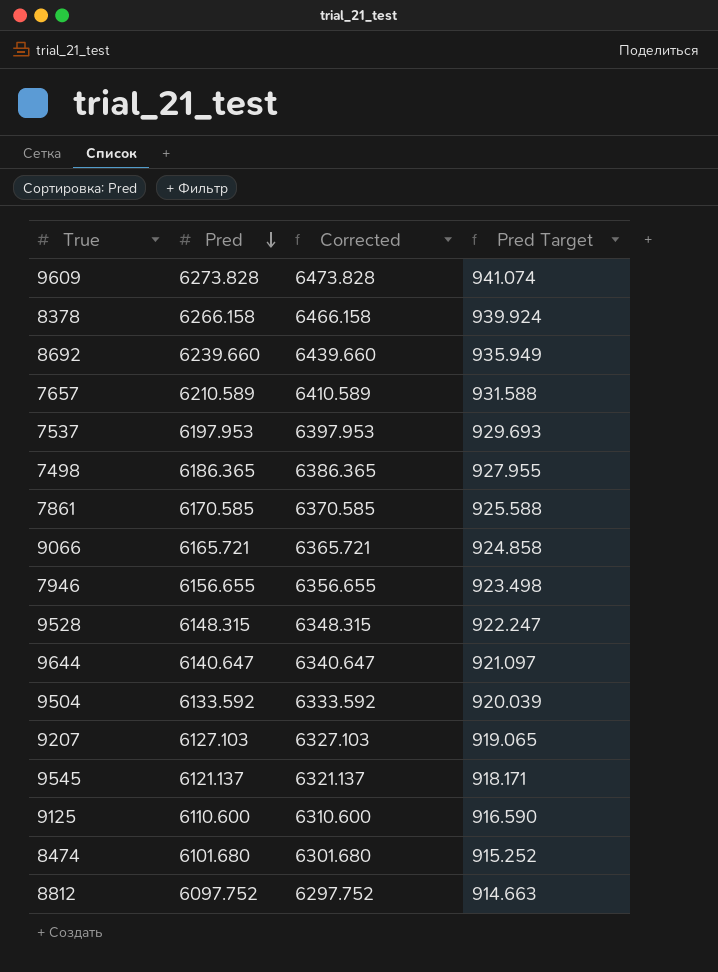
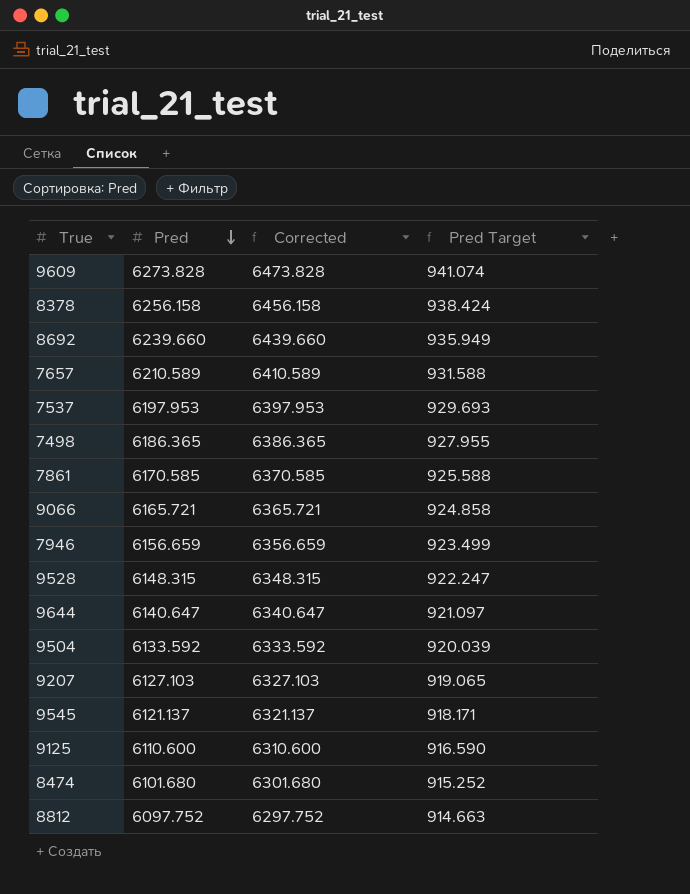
8378 | Pred: 6266.158 -> 6256.158
8378 | Corrected: 6466.158 -> 6456.158
8378 | Pred Target: 939.924 -> 938.424
7946 | Pred: 6156.655 -> 6156.659
7946 | Corrected: 6356.655 -> 6356.659
7946 | Pred Target: 923.498 -> 923.499

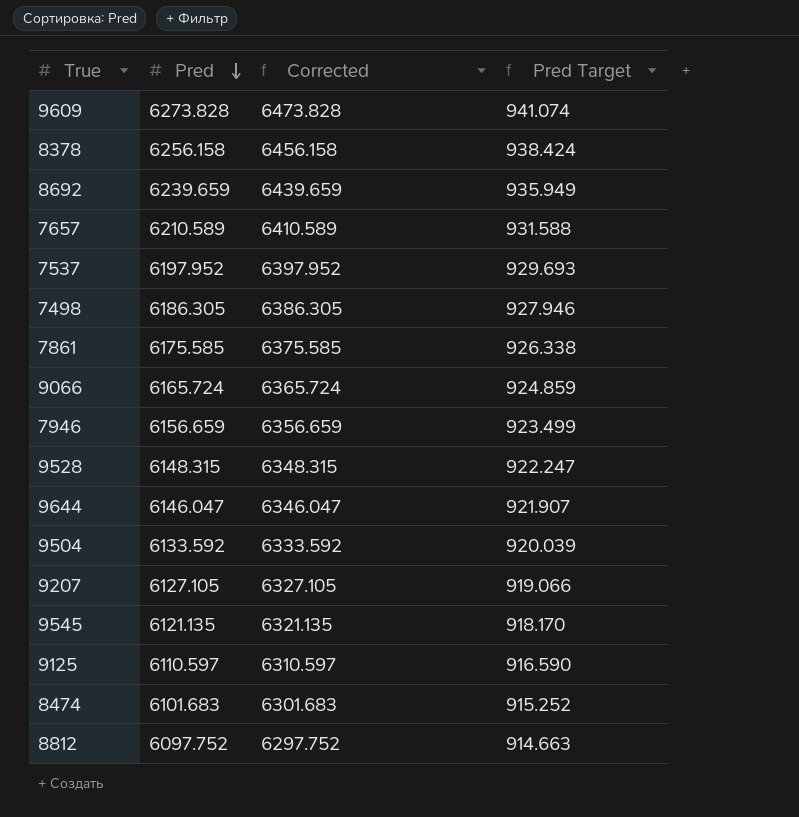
8692 | Pred: 6239.660 -> 6239.659
8692 | Corrected: 6439.660 -> 6439.659
7537 | Pred: 6197.953 -> 6197.952
7537 | Corrected: 6397.953 -> 6397.952
7498 | Pred: 6186.365 -> 6186.305
7498 | Corrected: 6386.365 -> 6386.305
7498 | Pred Target: 927.955 -> 927.946
7861 | Pred: 6170.585 -> 6175.585
7861 | Corrected: 6370.585 -> 6375.585
7861 | Pred Target: 925.588 -> 926.338
9066 | Pred: 6165.721 -> 6165.724
9066 | Corrected: 6365.721 -> 6365.724
9066 | Pred Target: 924.858 -> 924.859
9644 | Pred: 6140.647 -> 6146.047
9644 | Corrected: 6340.647 -> 6346.047
9644 | Pred Target: 921.097 -> 921.907
9207 | Pred: 6127.103 -> 6127.105
9207 | Corrected: 6327.103 -> 6327.105
9207 | Pred Target: 919.065 -> 919.066
9545 | Pred: 6121.137 -> 6121.135
9545 | Corrected: 6321.137 -> 6321.135
9545 | Pred Target: 918.171 -> 918.170
9125 | Pred: 6110.600 -> 6110.597
9125 | Corrected: 6310.600 -> 6310.597
8474 | Pred: 6101.680 -> 6101.683
8474 | Corrected: 6301.680 -> 6301.683

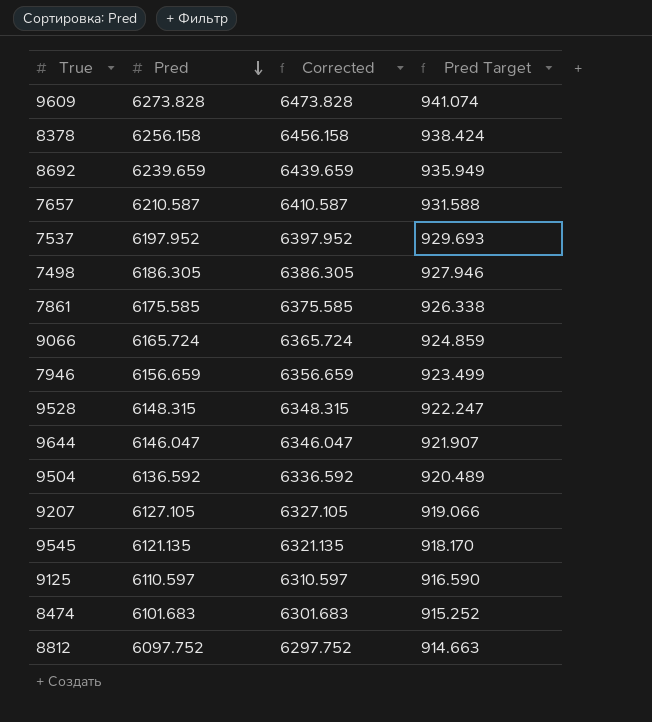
7657 | Pred: 6210.589 -> 6210.587
7657 | Corrected: 6410.589 -> 6410.587
9504 | Pred: 6133.592 -> 6136.592
9504 | Corrected: 6333.592 -> 6336.592
9504 | Pred Target: 920.039 -> 920.489

